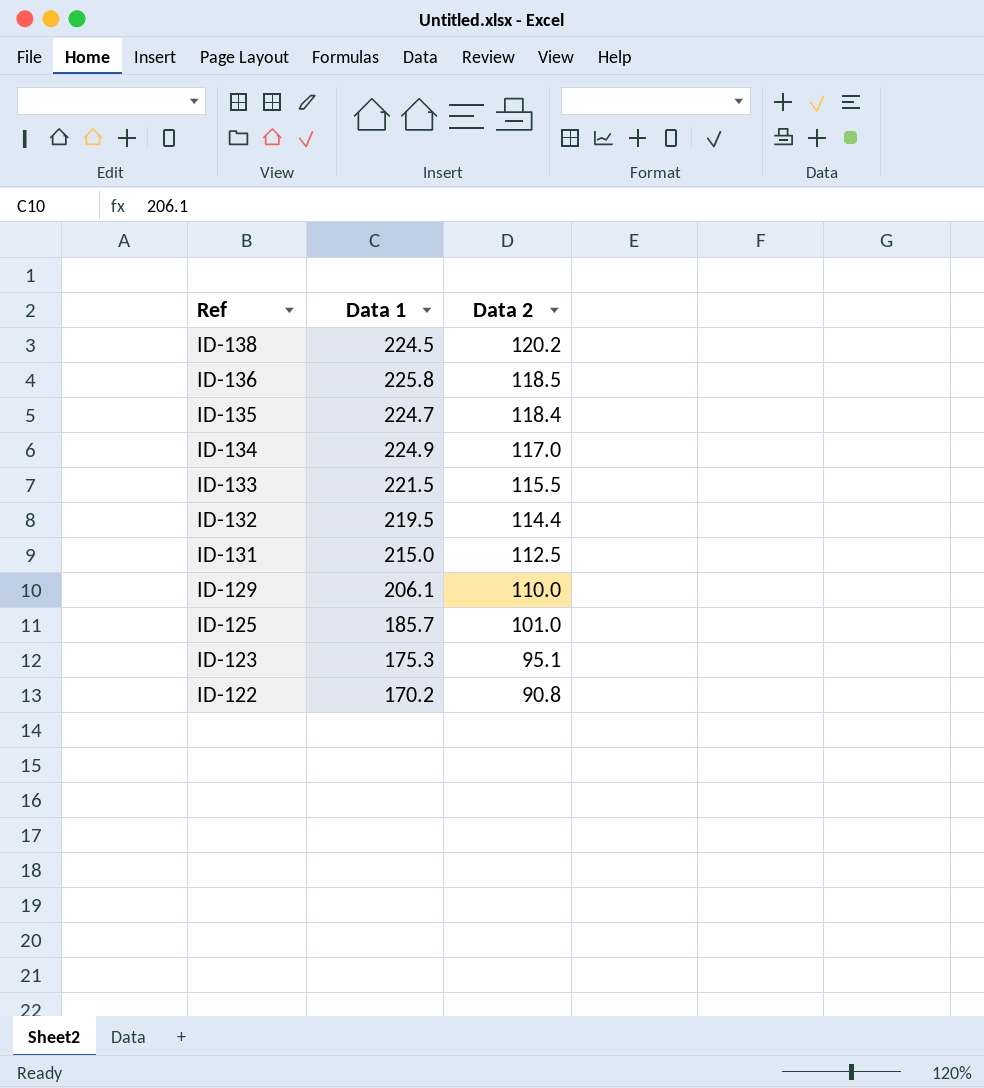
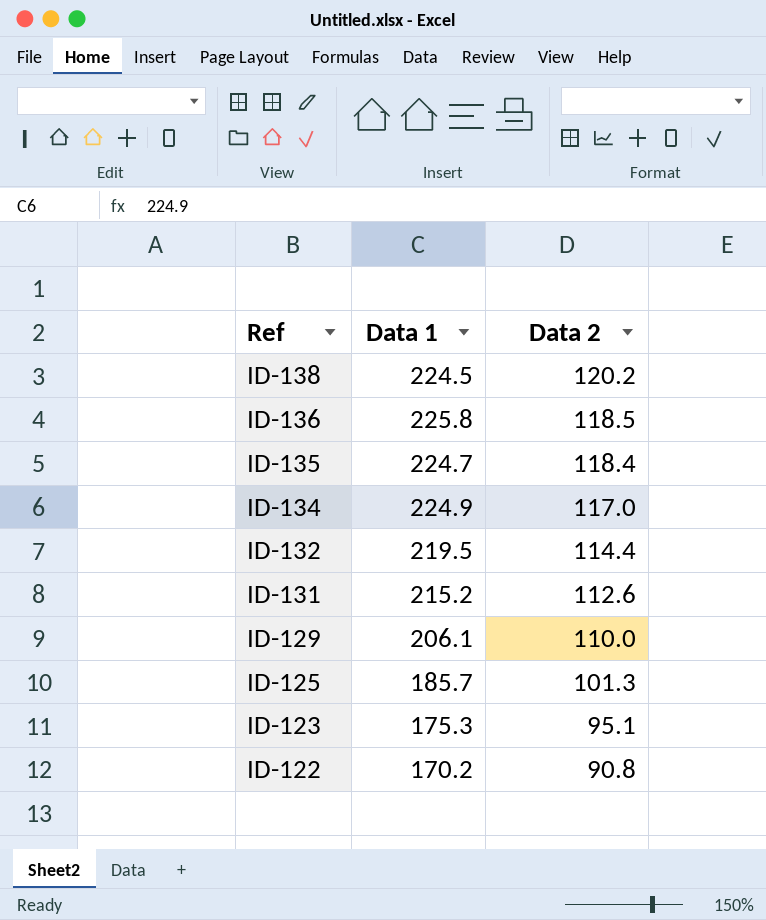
row ID-133: 221.5 | 115.5 -> none
ID-131 | Data 1: 215.0 -> 215.2
ID-131 | Data 2: 112.5 -> 112.6
ID-125 | Data 2: 101.0 -> 101.3

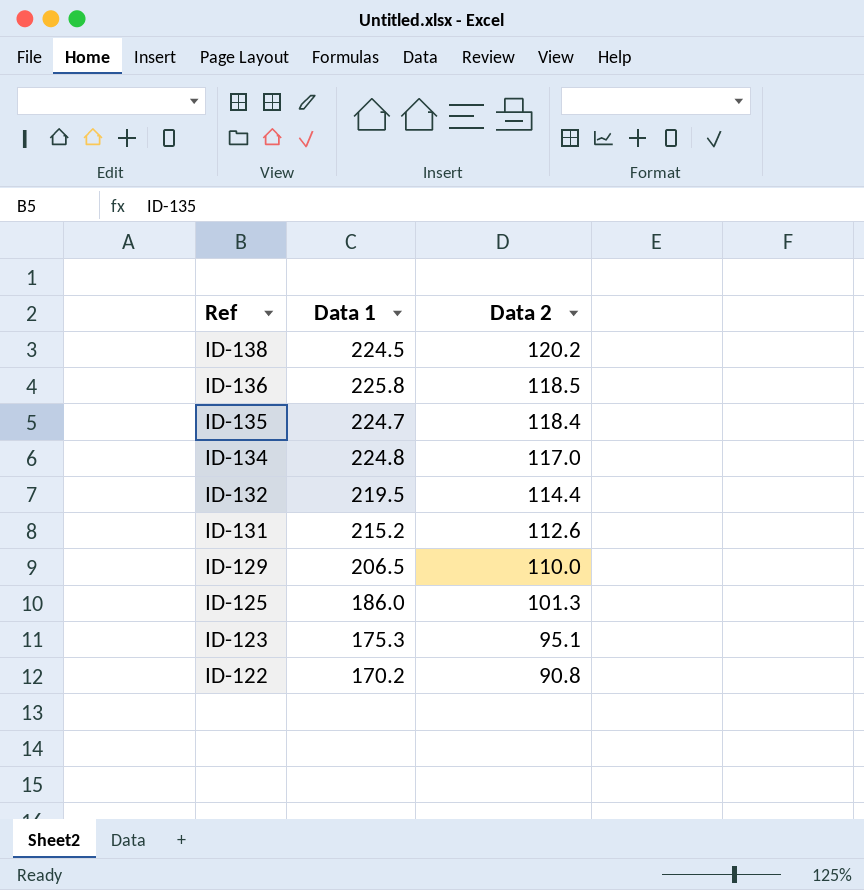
ID-134 | Data 1: 224.9 -> 224.8
ID-129 | Data 1: 206.1 -> 206.5
ID-125 | Data 1: 185.7 -> 186.0

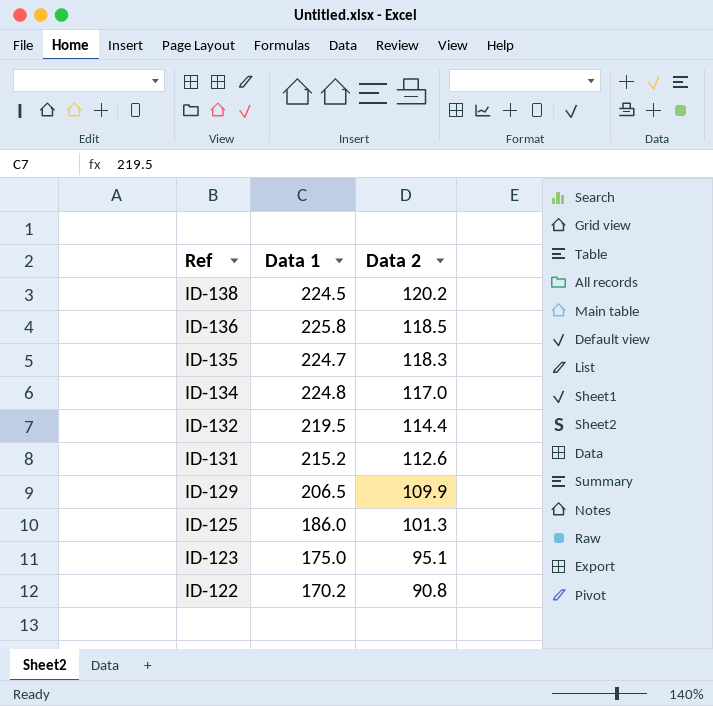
ID-135 | Data 2: 118.4 -> 118.3
ID-129 | Data 2: 110.0 -> 109.9
ID-123 | Data 1: 175.3 -> 175.0

